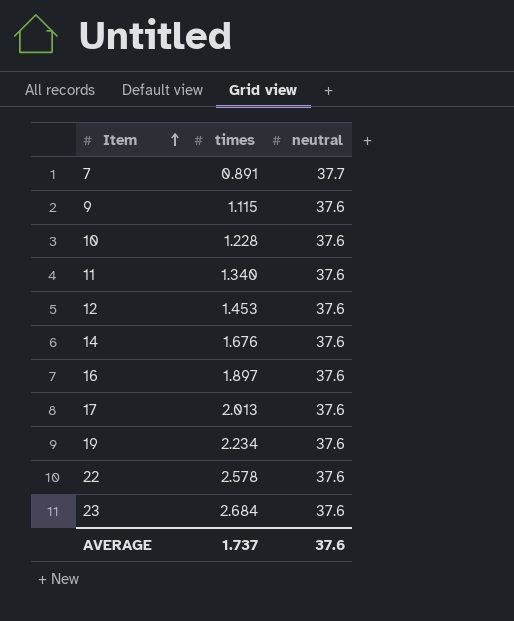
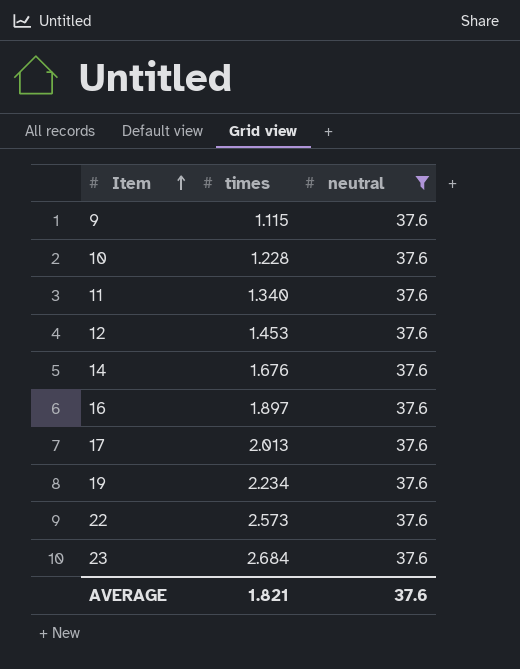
filter: none -> neutral = 37.6
22 | times: 2.578 -> 2.573
AVERAGE | times: 1.737 -> 1.821

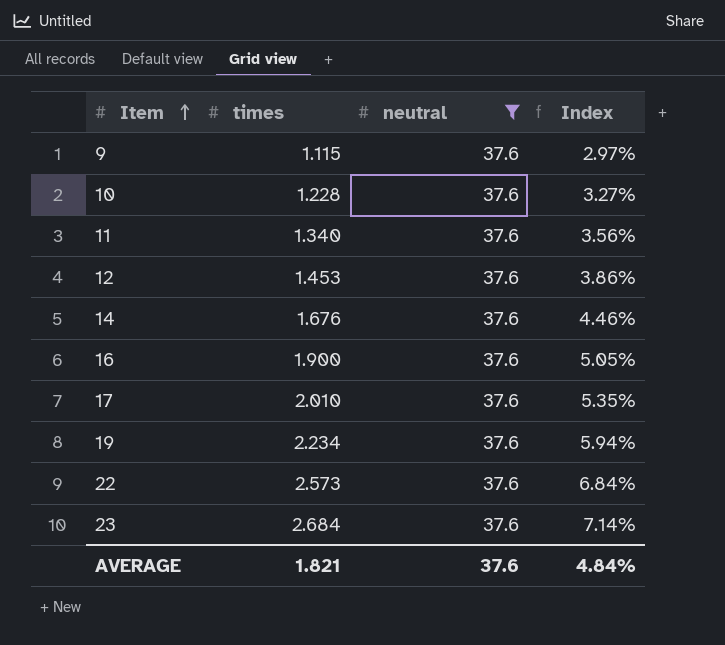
column Index | formula: none -> [times] / [neutral]
16 | times: 1.897 -> 1.900
17 | times: 2.013 -> 2.010

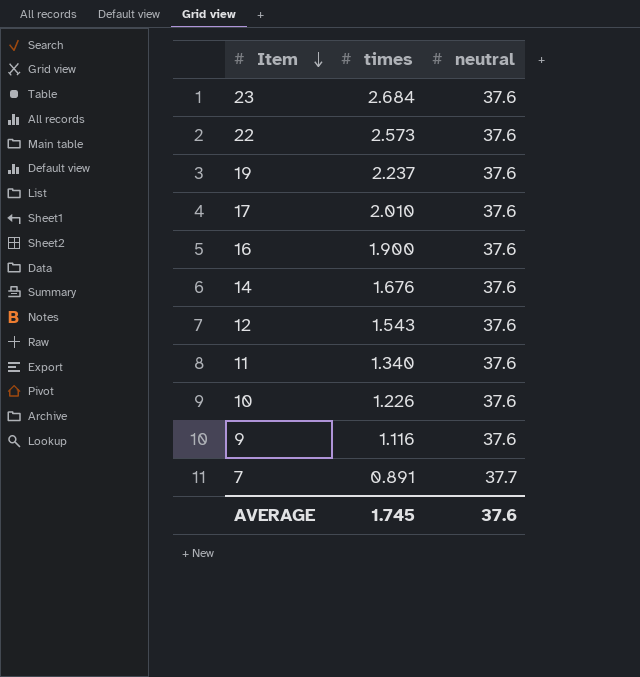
filter: neutral = 37.6 -> none
row order: Item ascending -> Item descending
column Index | formula: [times] / [neutral] -> none
19 | times: 2.234 -> 2.237
12 | times: 1.453 -> 1.543
10 | times: 1.228 -> 1.226
9 | times: 1.115 -> 1.116
AVERAGE | times: 1.821 -> 1.745

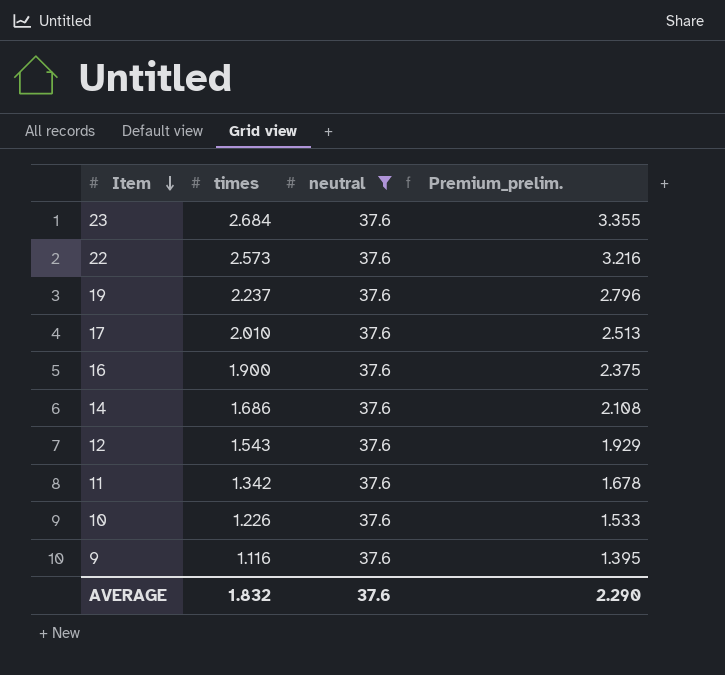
filter: none -> neutral = 37.6
column Premium_prelim. | formula: none -> [times] * 1.25
14 | times: 1.676 -> 1.686
11 | times: 1.340 -> 1.342
AVERAGE | times: 1.745 -> 1.832

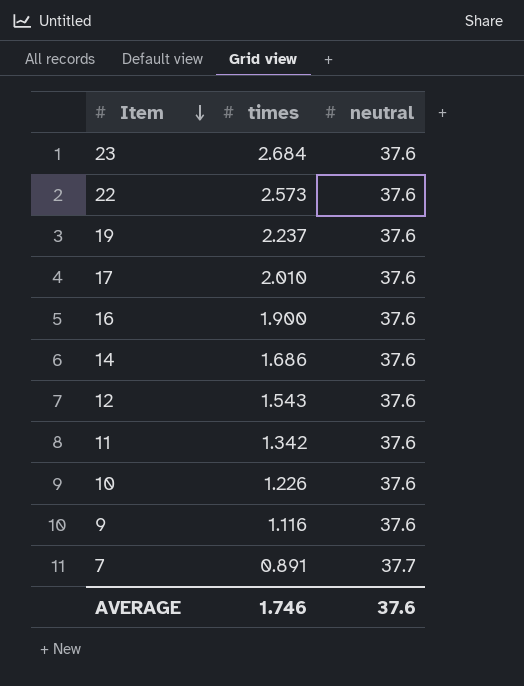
filter: neutral = 37.6 -> none
column Premium_prelim. | formula: [times] * 1.25 -> none
AVERAGE | times: 1.832 -> 1.746

